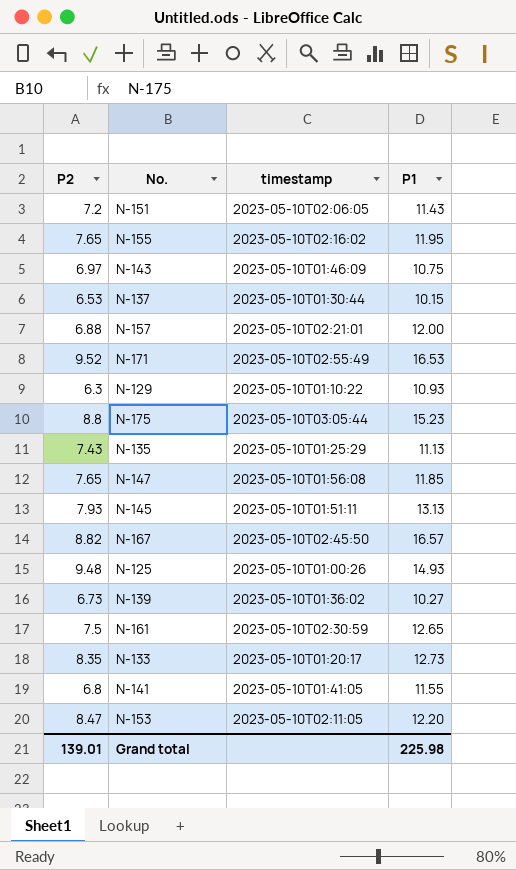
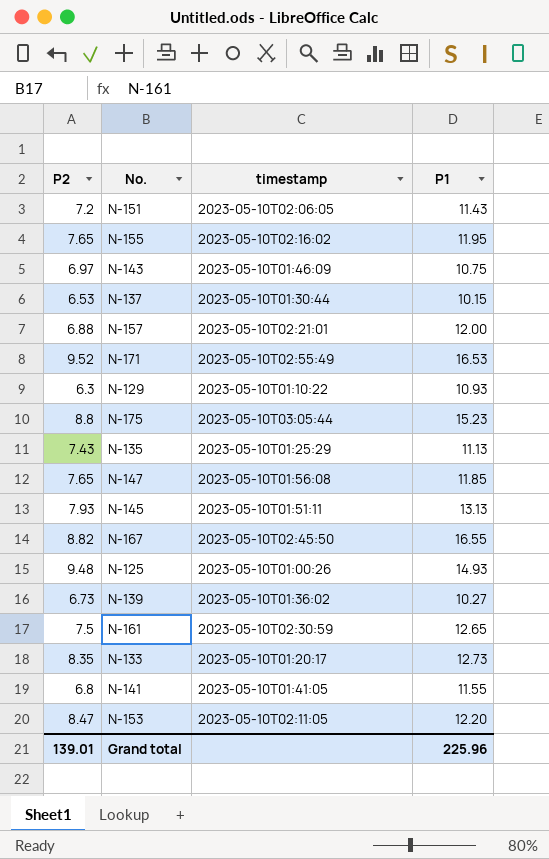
N-167 | P1: 16.57 -> 16.55
Grand total | P1: 225.98 -> 225.96

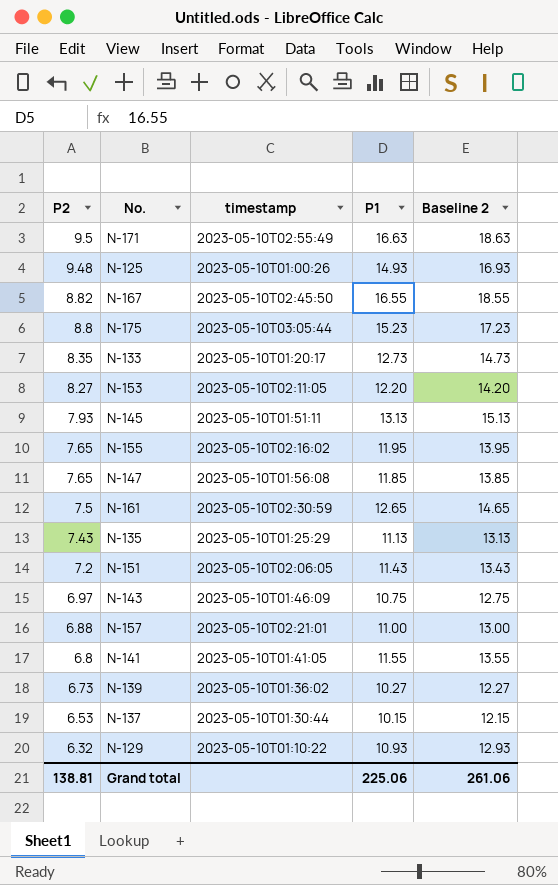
row order: none -> P2 descending
column Baseline 2 | formula: none -> [P1] + 2
N-171 | P2: 9.52 -> 9.5
N-171 | P1: 16.53 -> 16.63
N-153 | P2: 8.47 -> 8.27
N-157 | P1: 12.00 -> 11.00
N-129 | P2: 6.3 -> 6.32
Grand total | P2: 139.01 -> 138.81
Grand total | P1: 225.96 -> 225.06

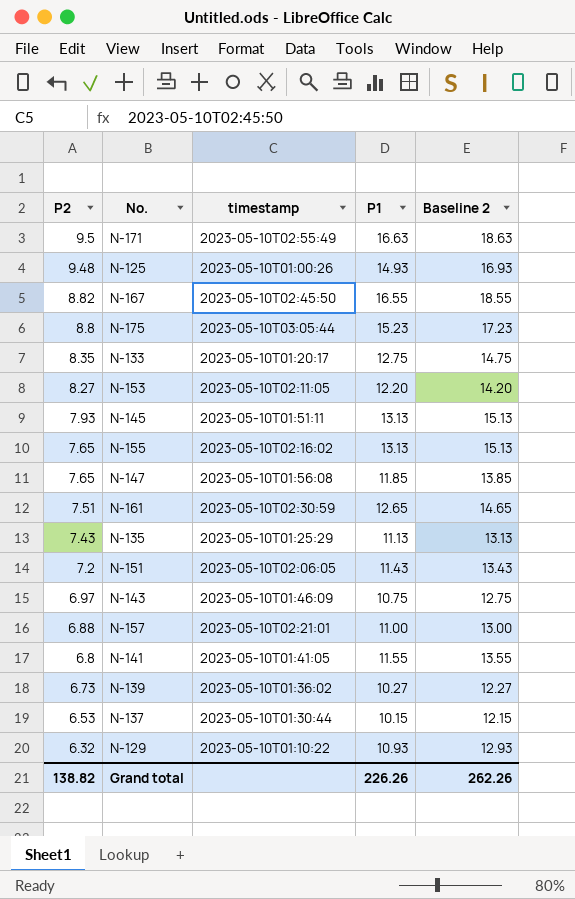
N-133 | P1: 12.73 -> 12.75
N-133 | Baseline 2: 14.73 -> 14.75
N-155 | P1: 11.95 -> 13.13
N-155 | Baseline 2: 13.95 -> 15.13
N-161 | P2: 7.5 -> 7.51
Grand total | P2: 138.81 -> 138.82
Grand total | P1: 225.06 -> 226.26
Grand total | Baseline 2: 261.06 -> 262.26

